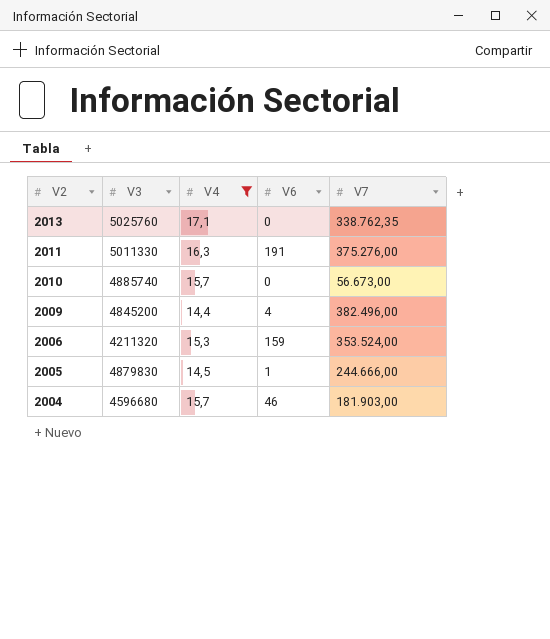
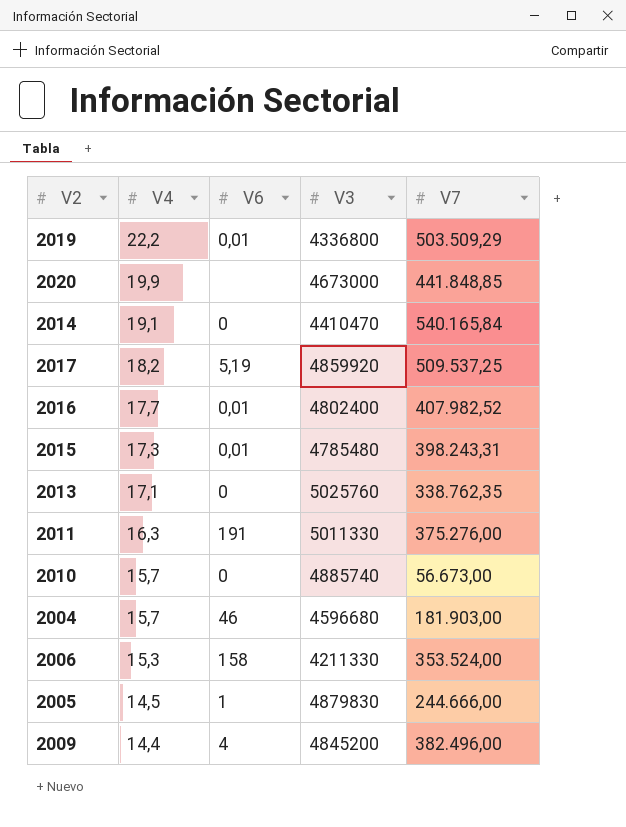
filter: V4 <= 17,1 -> none
row order: V2 descending -> V4 descending
column V3 | position: 2 -> 4
2006 | V6: 159 -> 158
2006 | V3: 4211320 -> 4211330

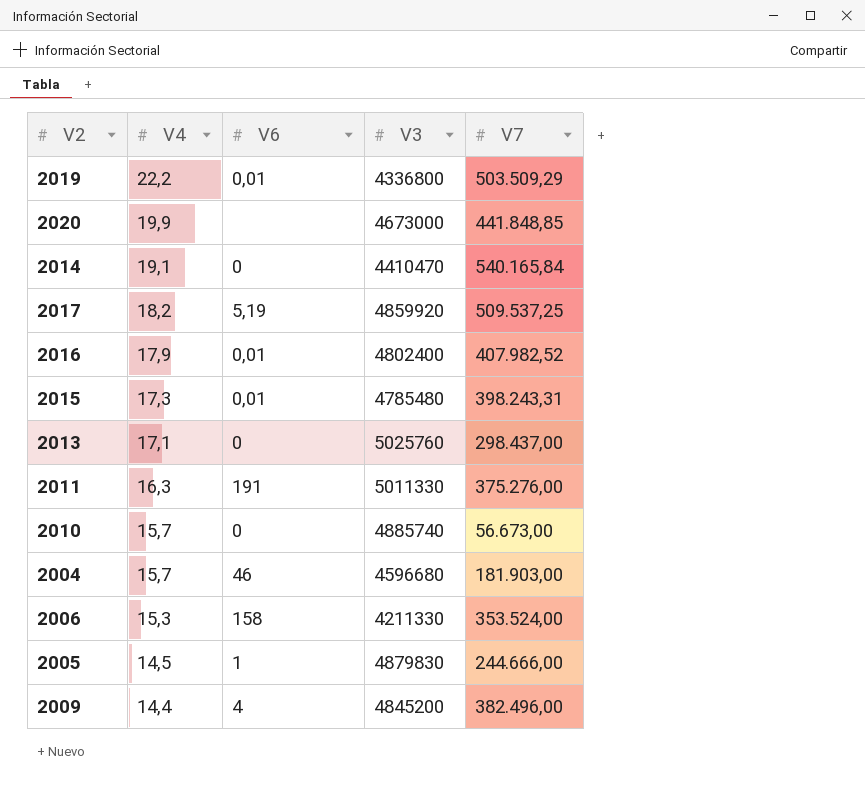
2016 | V4: 17,7 -> 17,9
2013 | V7: 338.762,35 -> 298.437,00

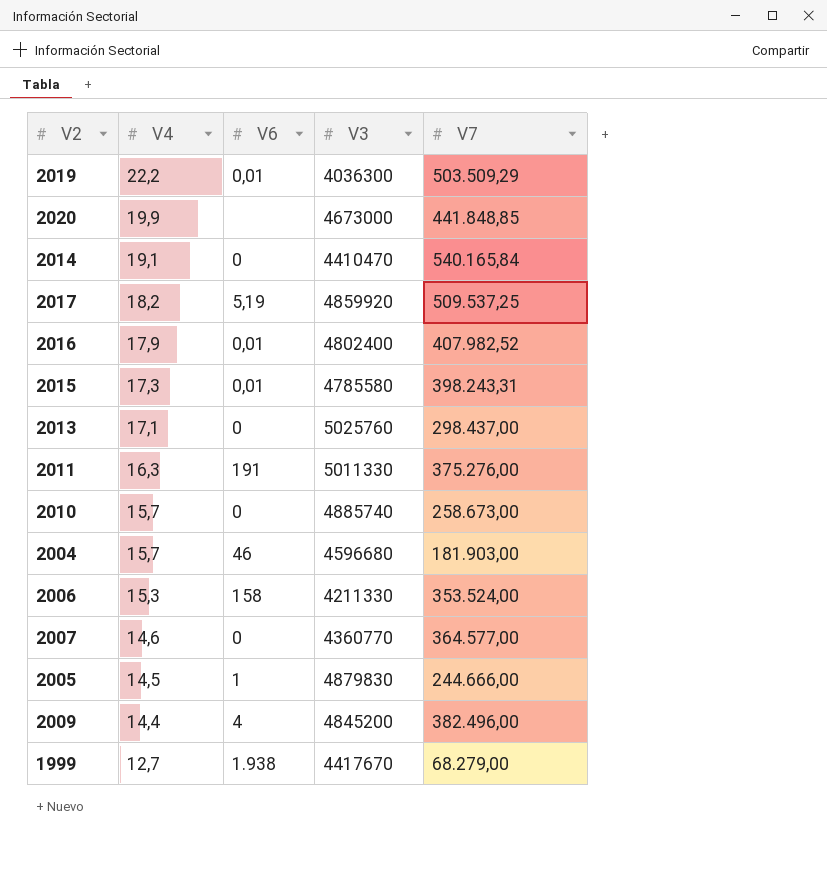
2019 | V3: 4336800 -> 4036300
2015 | V3: 4785480 -> 4785580
2010 | V7: 56.673,00 -> 258.673,00
row 2007: none -> 14,6 | 0 | 4360770 | 364.577,00
row 1999: none -> 12,7 | 1.938 | 4417670 | 68.279,00

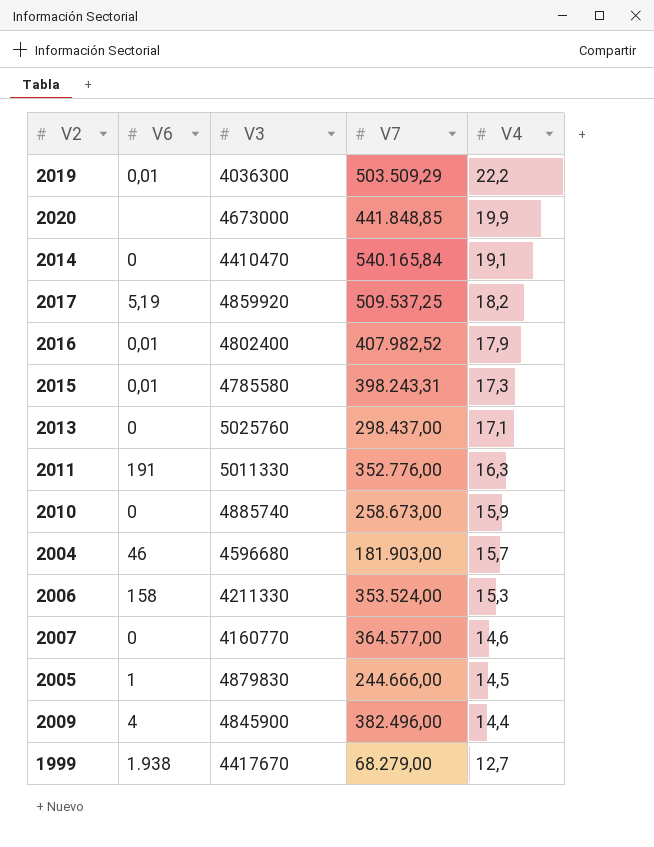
column V4 | position: 2 -> 5
2011 | V7: 375.276,00 -> 352.776,00
2010 | V4: 15,7 -> 15,9
2007 | V3: 4360770 -> 4160770
2009 | V3: 4845200 -> 4845900

